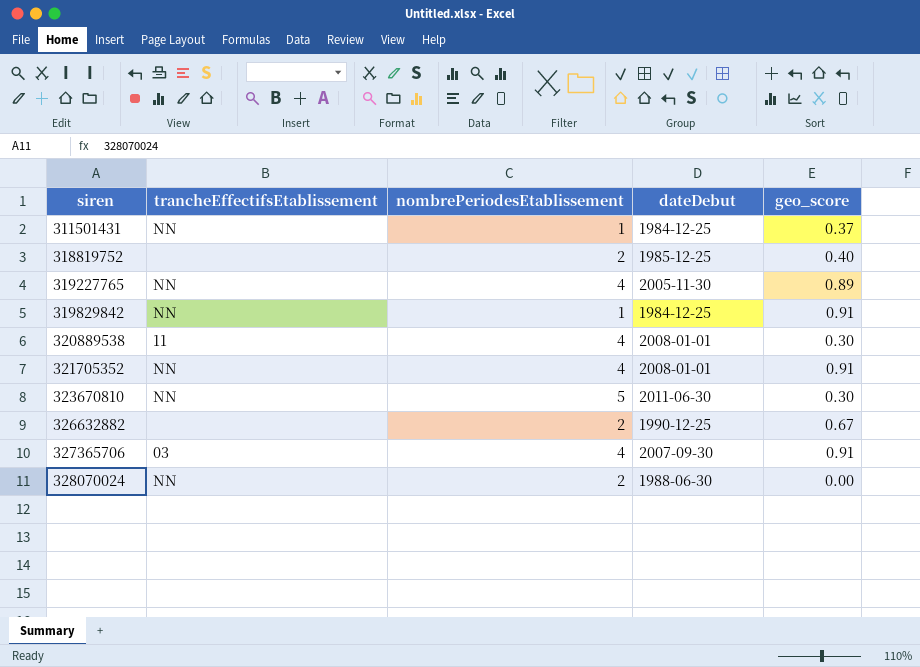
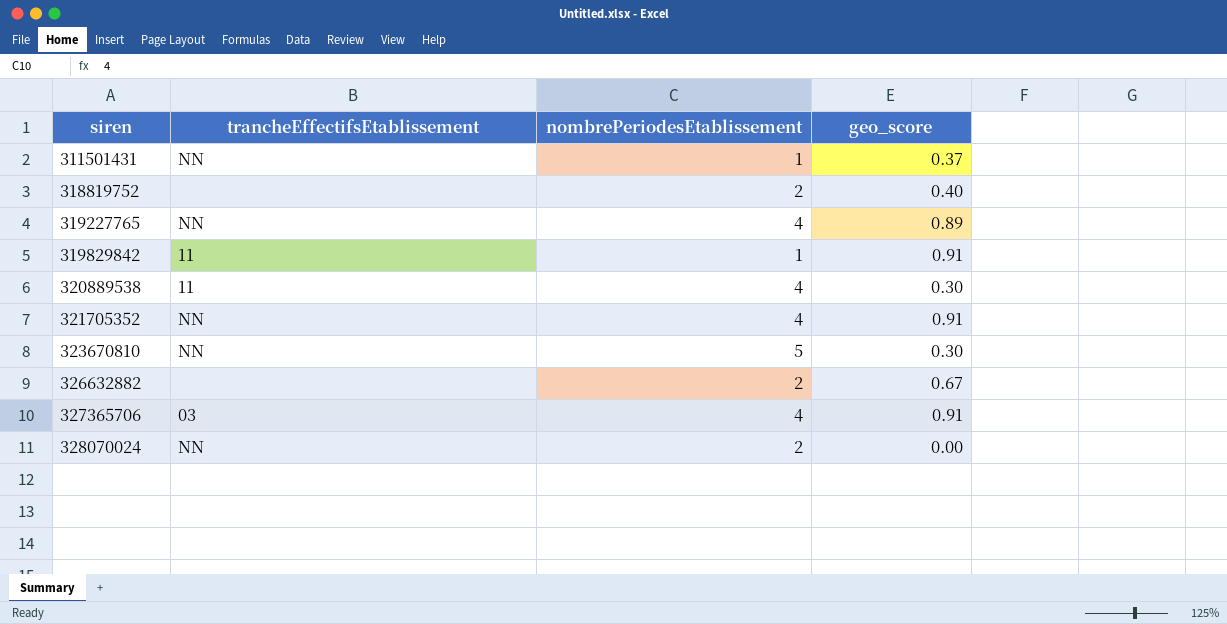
column dateDebut | position: 4 -> none
319829842 | trancheEffectifsEtablissement: NN -> 11

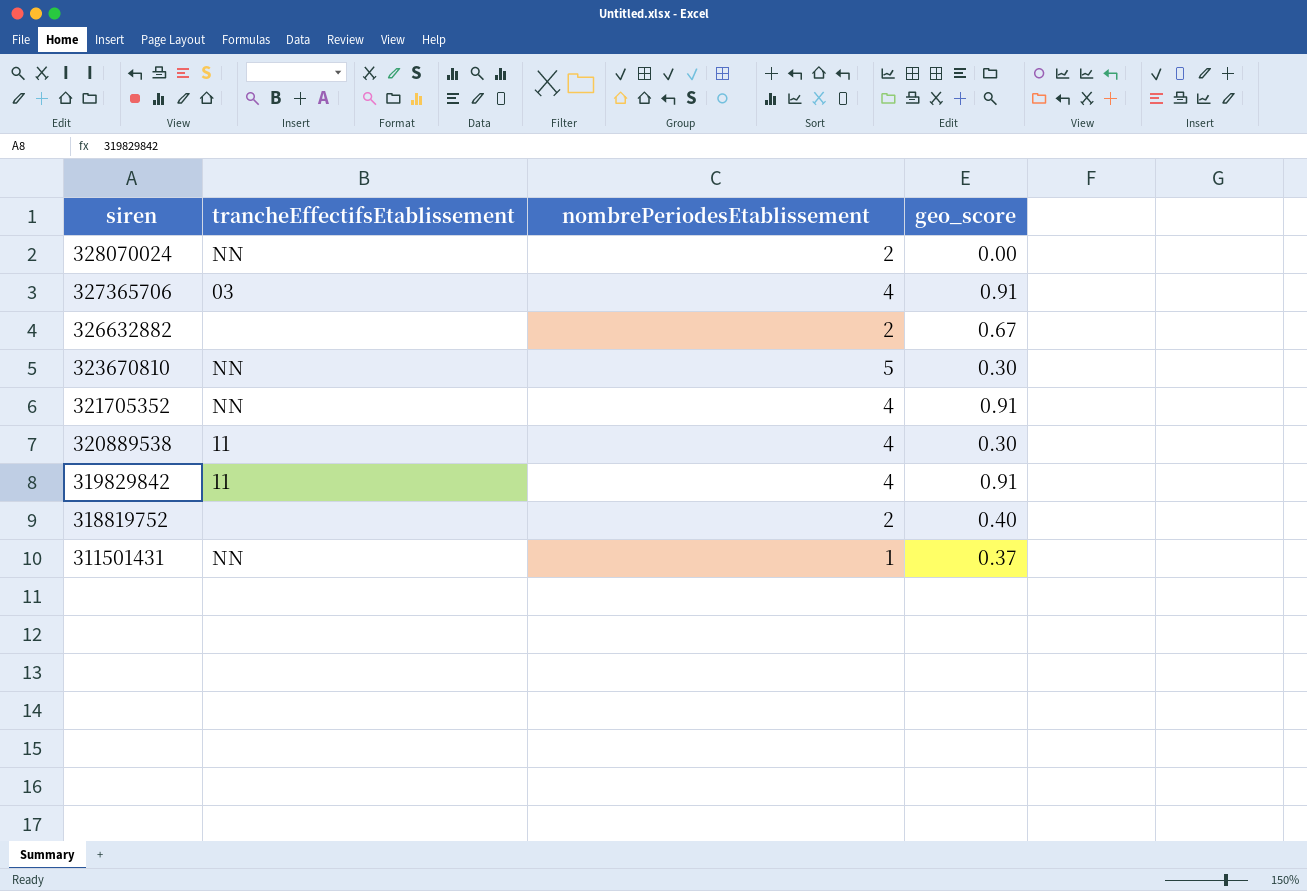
row order: siren ascending -> siren descending
row 319227765: NN | 4 | 0.89 -> none
319829842 | nombrePeriodesEtablissement: 1 -> 4

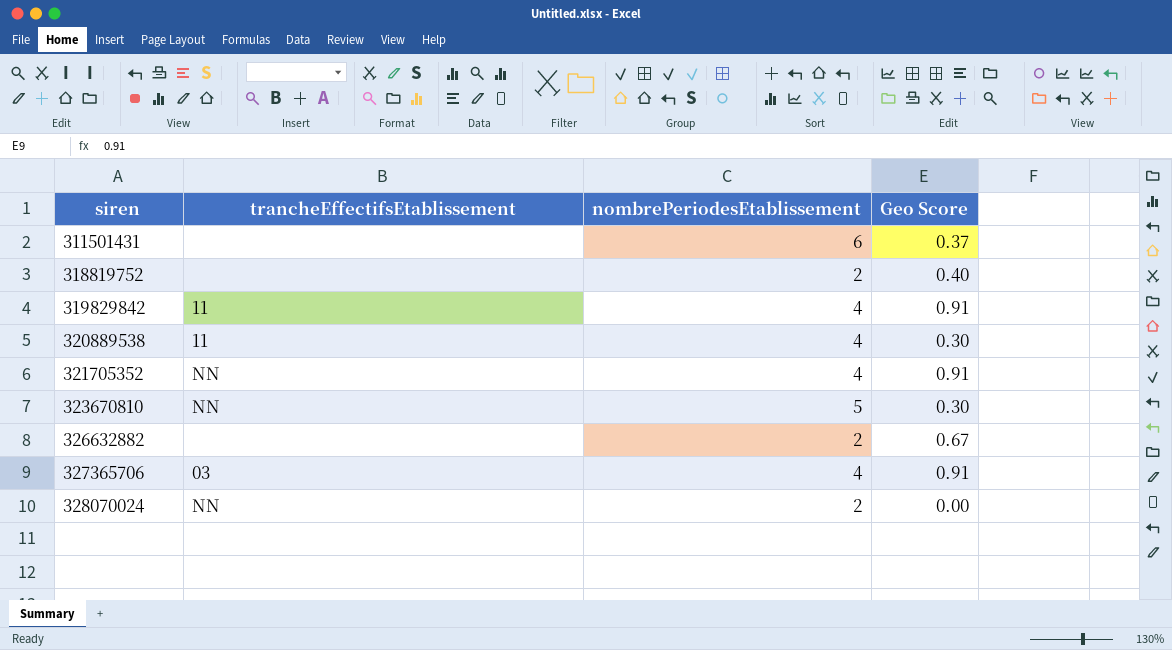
row order: siren descending -> siren ascending
column name: geo_score -> Geo Score
311501431 | trancheEffectifsEtablissement: NN -> none
311501431 | nombrePeriodesEtablissement: 1 -> 6

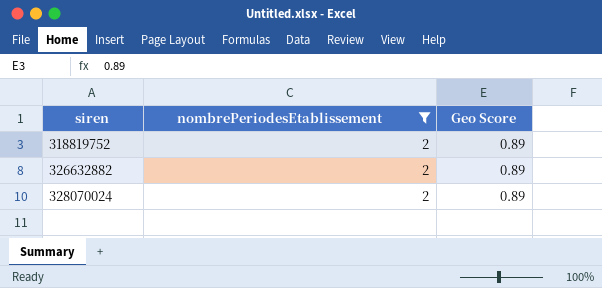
filter: none -> nombrePeriodesEtablissement = 2
column trancheEffectifsEtablissement | position: 2 -> none
318819752 | Geo Score: 0.40 -> 0.89
326632882 | Geo Score: 0.67 -> 0.89
328070024 | Geo Score: 0.00 -> 0.89

